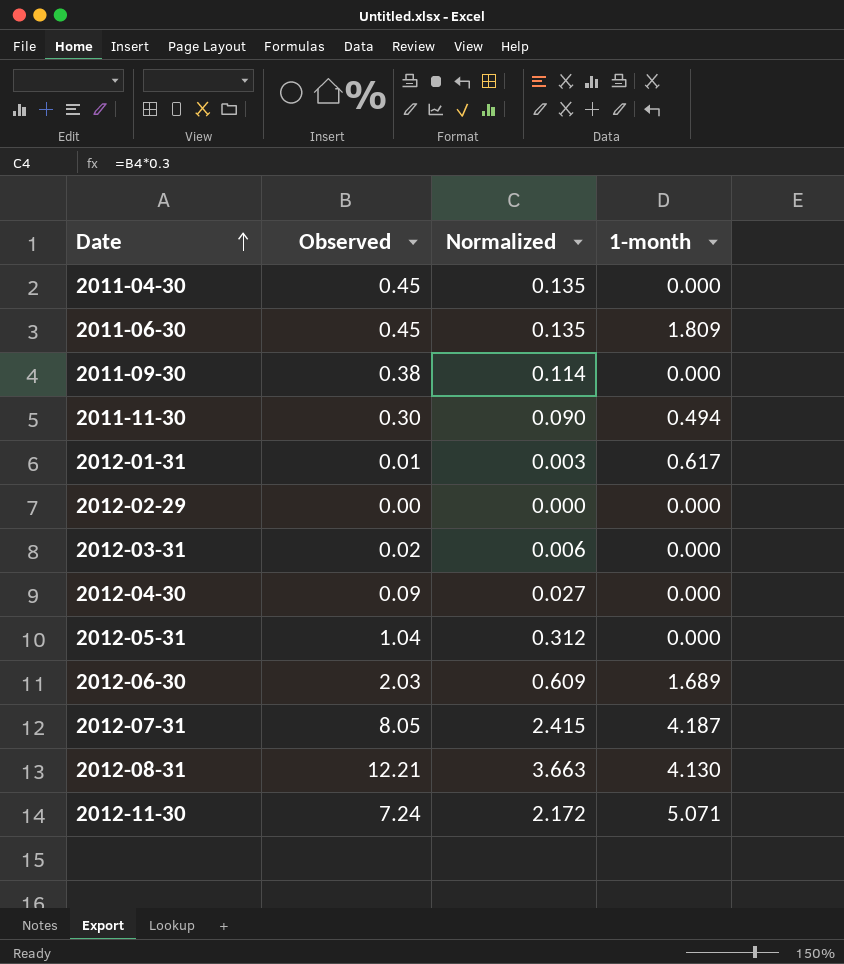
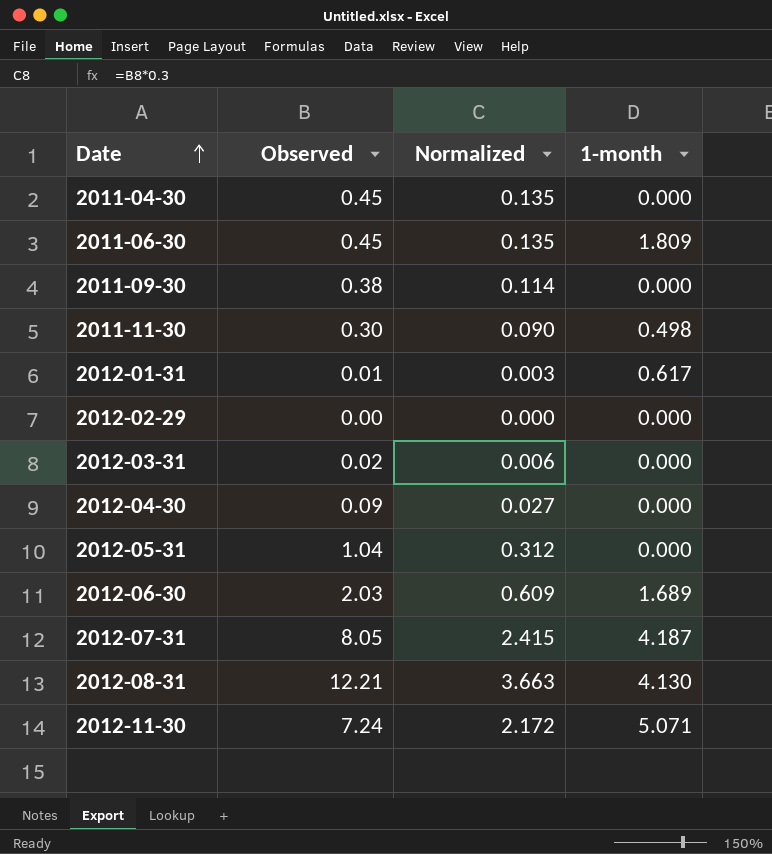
2011-11-30 | 1-month: 0.494 -> 0.498

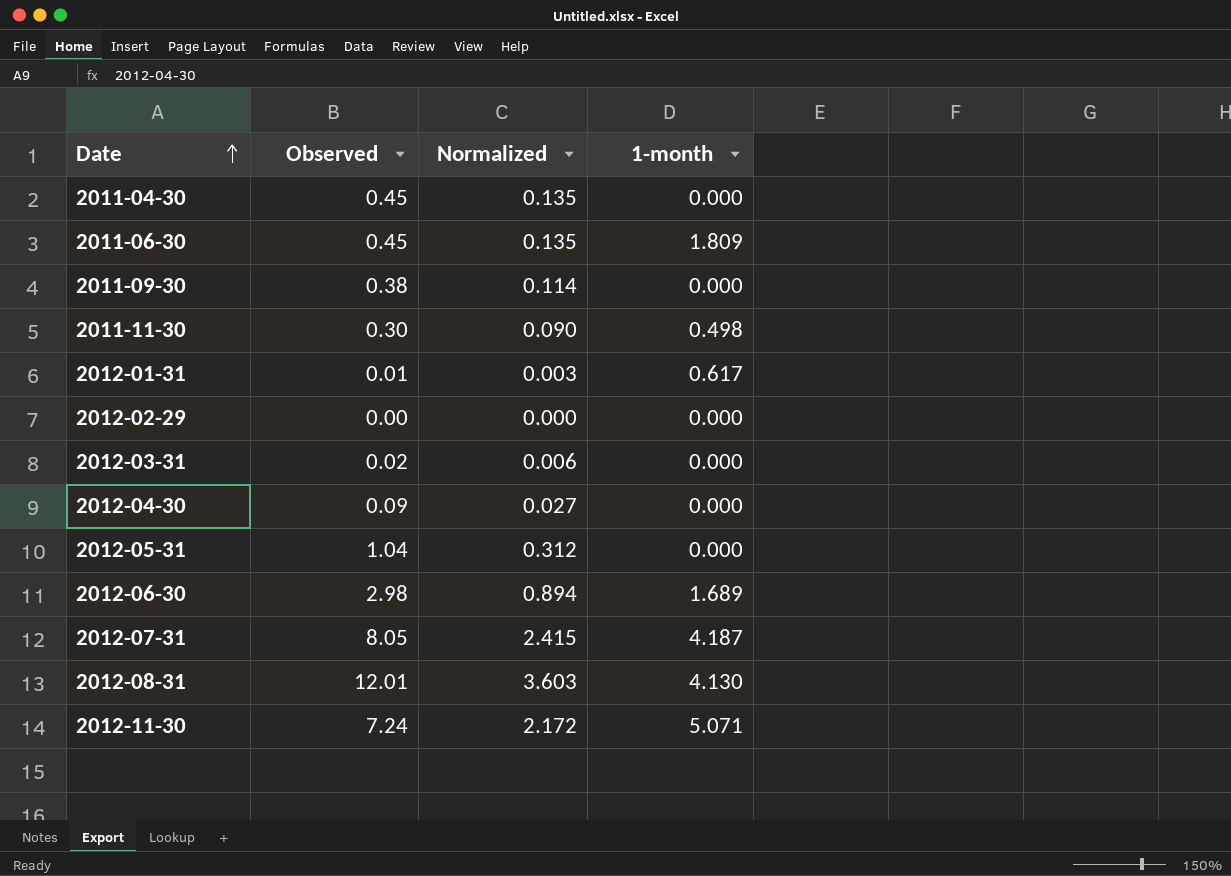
2012-06-30 | Observed: 2.03 -> 2.98
2012-06-30 | Normalized: 0.609 -> 0.894
2012-08-31 | Observed: 12.21 -> 12.01
2012-08-31 | Normalized: 3.663 -> 3.603

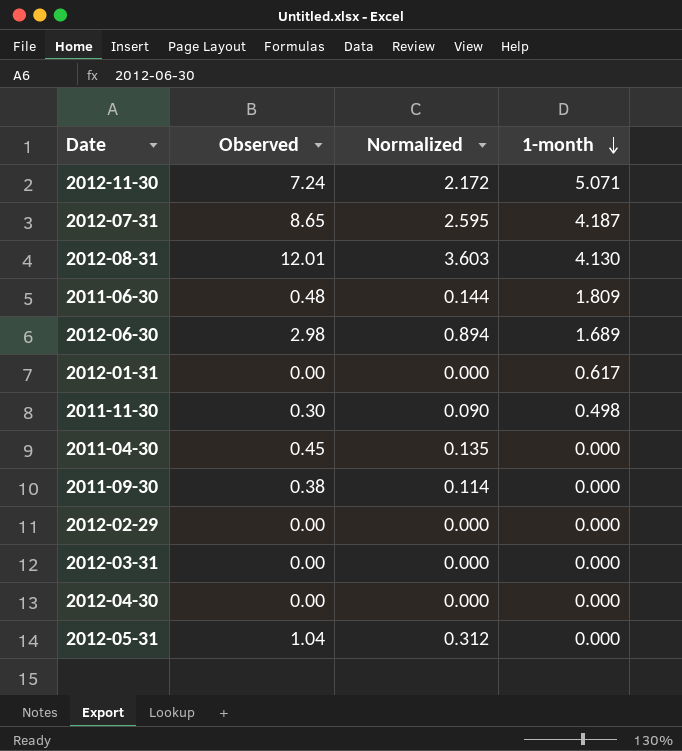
row order: Date ascending -> 1-month descending
2012-07-31 | Observed: 8.05 -> 8.65
2012-07-31 | Normalized: 2.415 -> 2.595
2011-06-30 | Observed: 0.45 -> 0.48
2011-06-30 | Normalized: 0.135 -> 0.144
2012-01-31 | Observed: 0.01 -> 0.00
2012-01-31 | Normalized: 0.003 -> 0.000
2012-03-31 | Observed: 0.02 -> 0.00
2012-03-31 | Normalized: 0.006 -> 0.000
2012-04-30 | Observed: 0.09 -> 0.00
2012-04-30 | Normalized: 0.027 -> 0.000

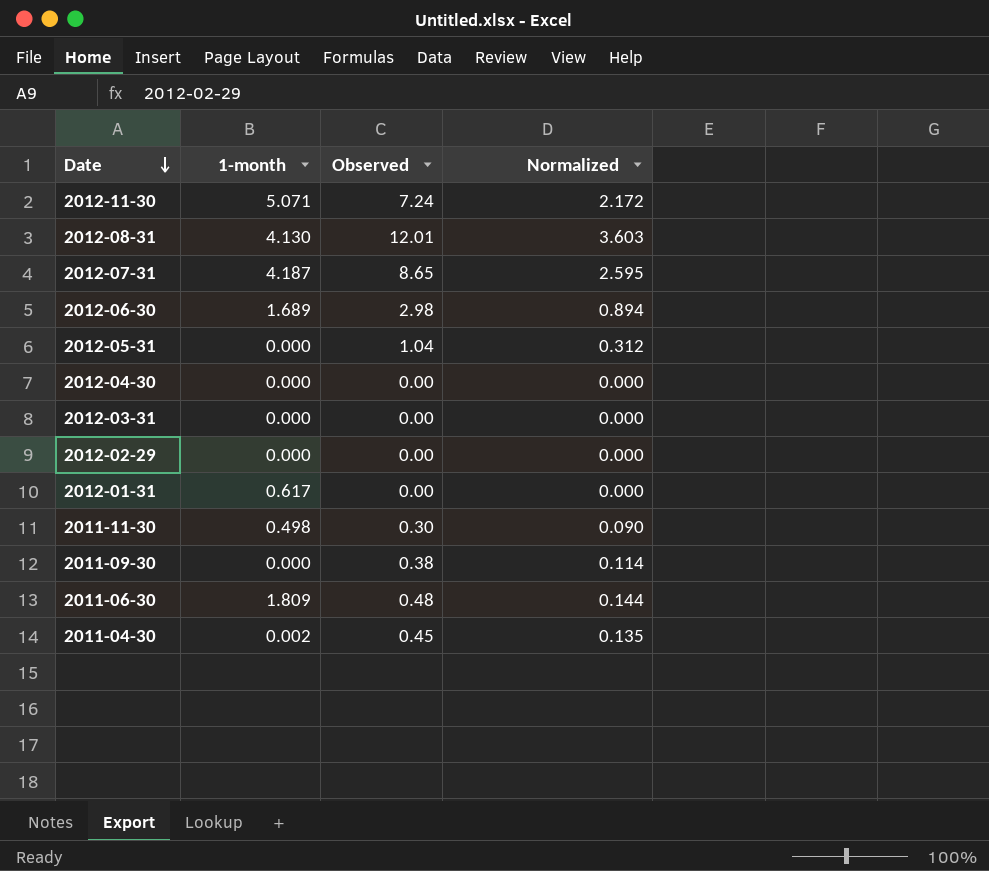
row order: 1-month descending -> Date descending
column 1-month | position: 4 -> 2
2011-04-30 | 1-month: 0.000 -> 0.002

